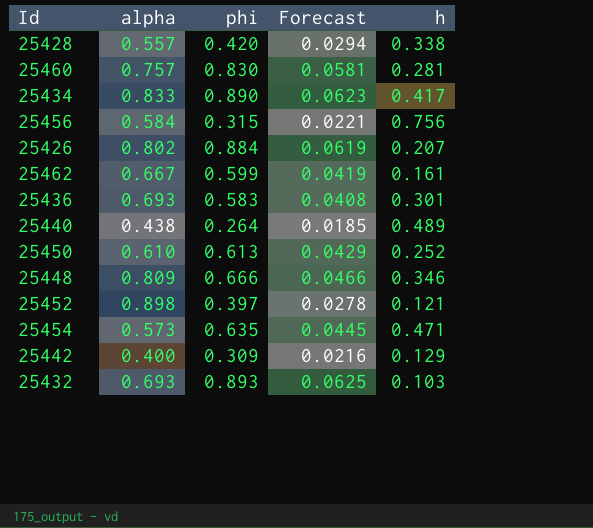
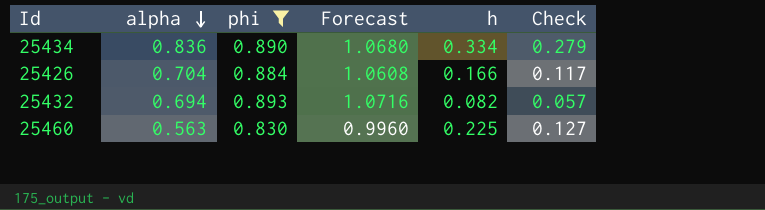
filter: none -> phi >= 0.830
row order: none -> alpha descending
column Forecast | formula: [phi] * 0.07 -> [phi] * 1.2
column Check | formula: none -> [alpha] * [h]
25434 | alpha: 0.833 -> 0.836
25434 | h: 0.417 -> 0.334
25426 | alpha: 0.802 -> 0.704
25426 | h: 0.207 -> 0.166
25432 | alpha: 0.693 -> 0.694
25432 | h: 0.103 -> 0.082
25460 | alpha: 0.757 -> 0.563
25460 | h: 0.281 -> 0.225

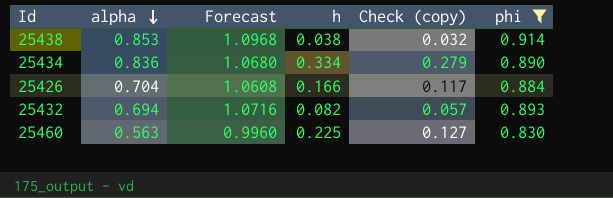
column name: Check -> Check (copy)
column phi | position: 3 -> 6
row 25438: none -> 0.853 | 1.0968 | 0.038 | 0.032 | 0.914

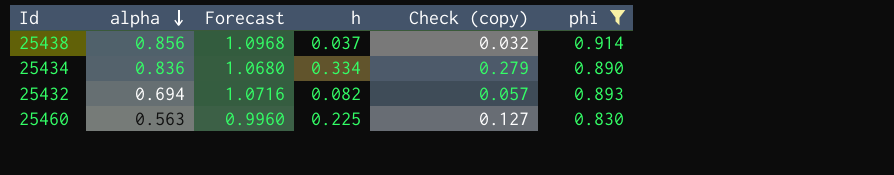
row 25426: 0.704 | 1.0608 | 0.166 | 0.117 | 0.884 -> none
25438 | alpha: 0.853 -> 0.856
25438 | h: 0.038 -> 0.037

